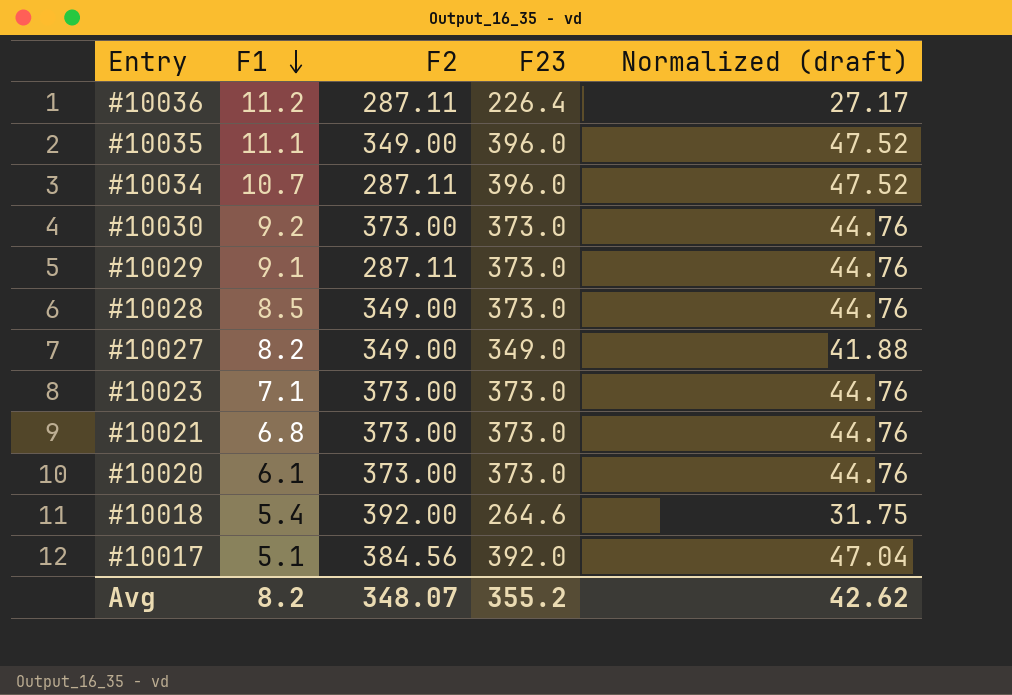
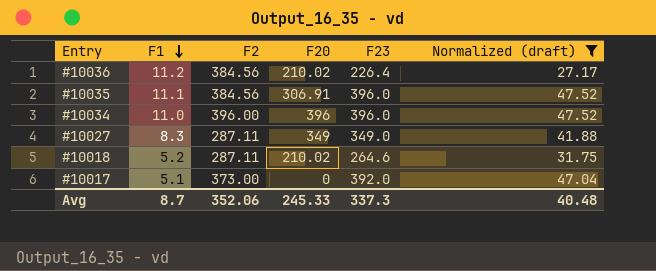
filter: none -> Normalized (draft) != 44.76
column F20 | position: none -> 4
#10036 | F2: 287.11 -> 384.56
#10035 | F2: 349.00 -> 384.56
#10034 | F1: 10.7 -> 11.0
#10034 | F2: 287.11 -> 396.00
#10027 | F1: 8.2 -> 8.3
#10027 | F2: 349.00 -> 287.11
#10018 | F1: 5.4 -> 5.2
#10018 | F2: 392.00 -> 287.11
#10017 | F2: 384.56 -> 373.00
Avg | F1: 8.2 -> 8.7
Avg | F2: 348.07 -> 352.06
Avg | F23: 355.2 -> 337.3
Avg | Normalized (draft): 42.62 -> 40.48

